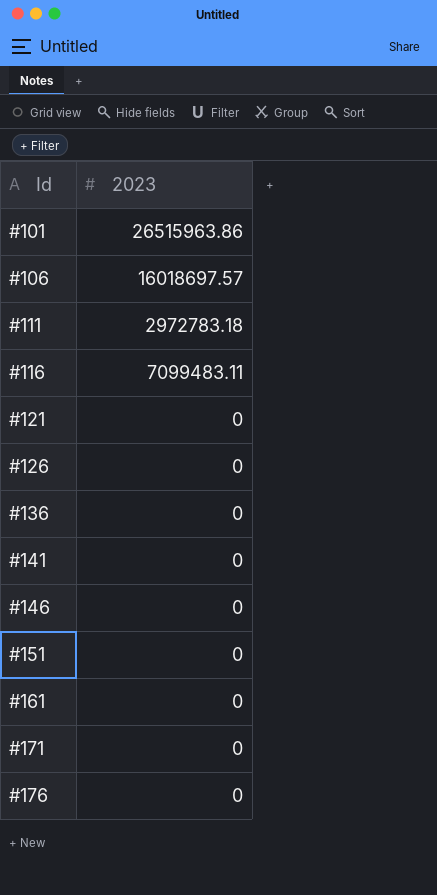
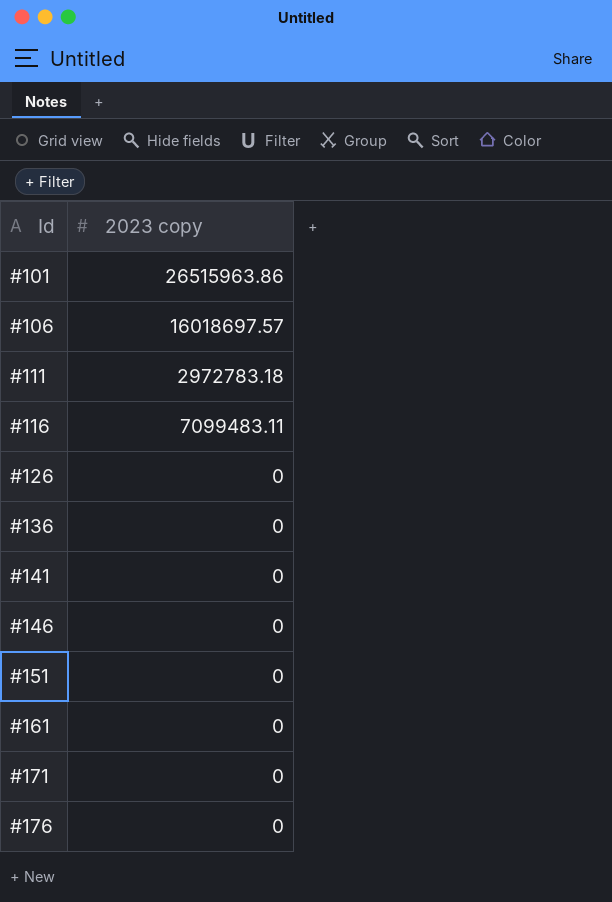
column name: 2023 -> 2023 copy
row #121: 0 -> none

